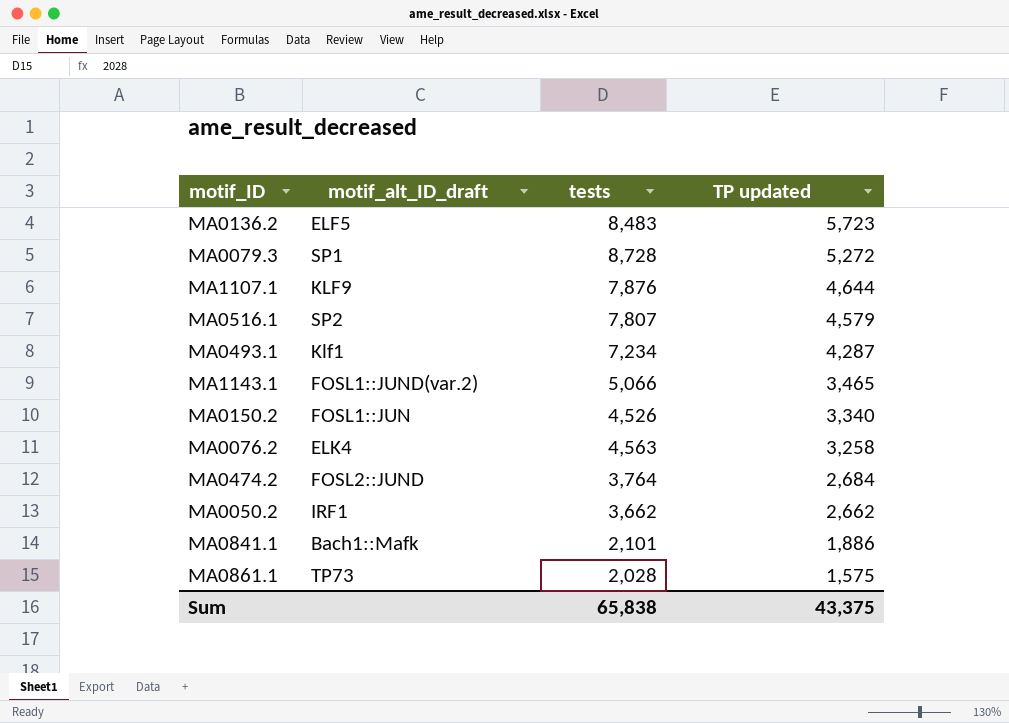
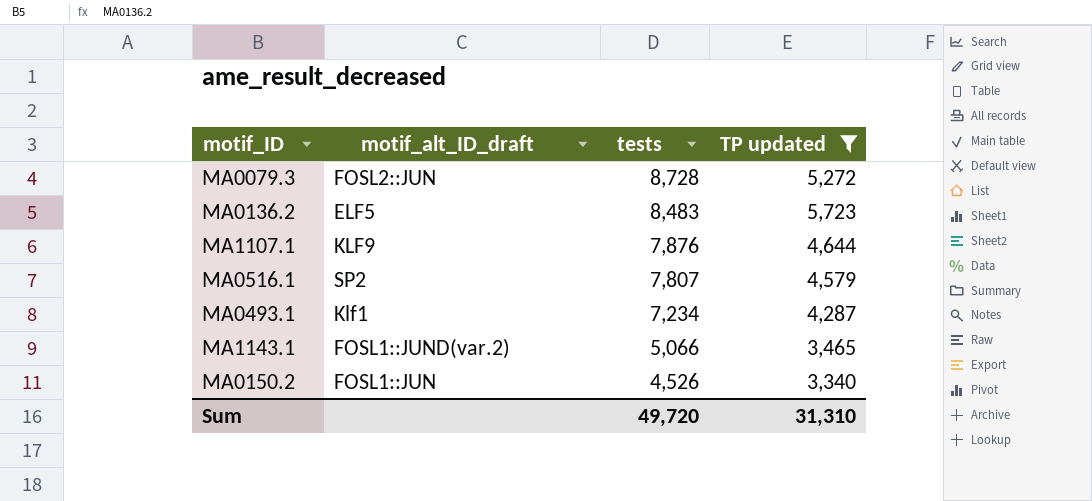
filter: none -> TP updated >= 3,340
row order: TP updated descending -> tests descending
MA0079.3 | motif_alt_ID_draft: SP1 -> FOSL2::JUN
Sum | tests: 65,838 -> 49,720
Sum | TP updated: 43,375 -> 31,310

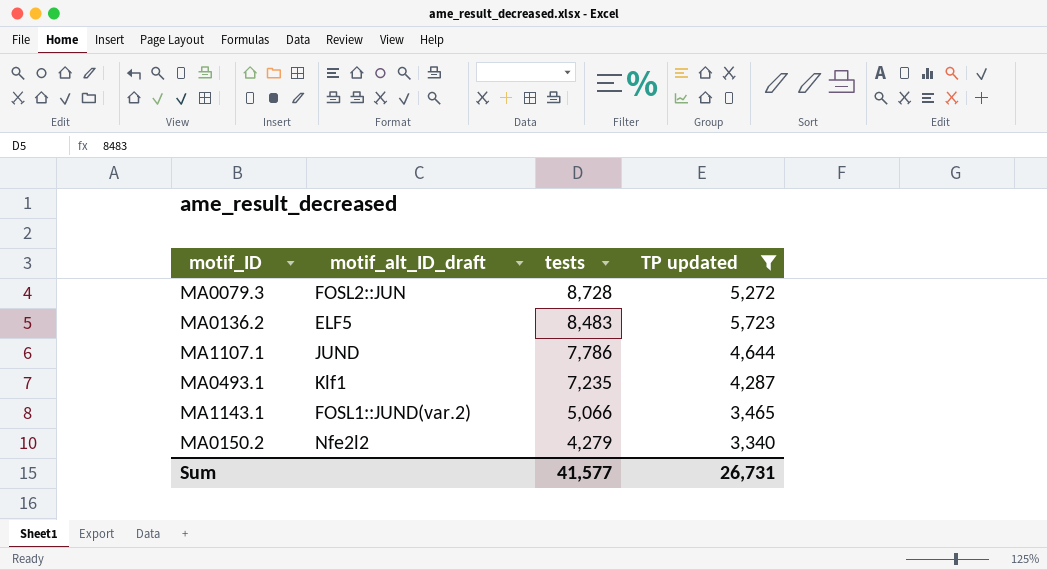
row MA0516.1: SP2 | 7,807 | 4,579 -> none
MA1107.1 | motif_alt_ID_draft: KLF9 -> JUND
MA1107.1 | tests: 7,876 -> 7,786
MA0493.1 | tests: 7,234 -> 7,235
MA0150.2 | motif_alt_ID_draft: FOSL1::JUN -> Nfe2l2
MA0150.2 | tests: 4,526 -> 4,279
Sum | tests: 49,720 -> 41,577
Sum | TP updated: 31,310 -> 26,731

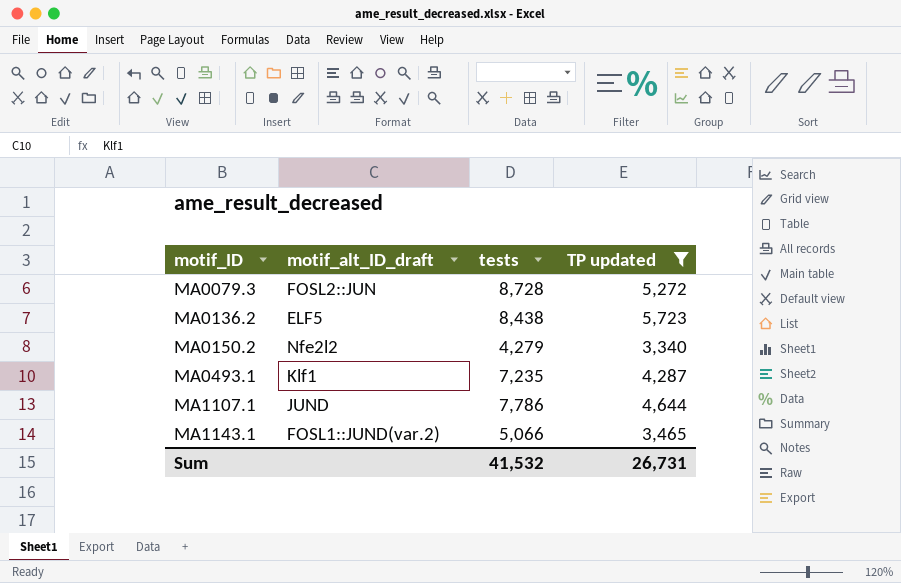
row order: tests descending -> motif_ID ascending
MA0136.2 | tests: 8,483 -> 8,438
Sum | tests: 41,577 -> 41,532

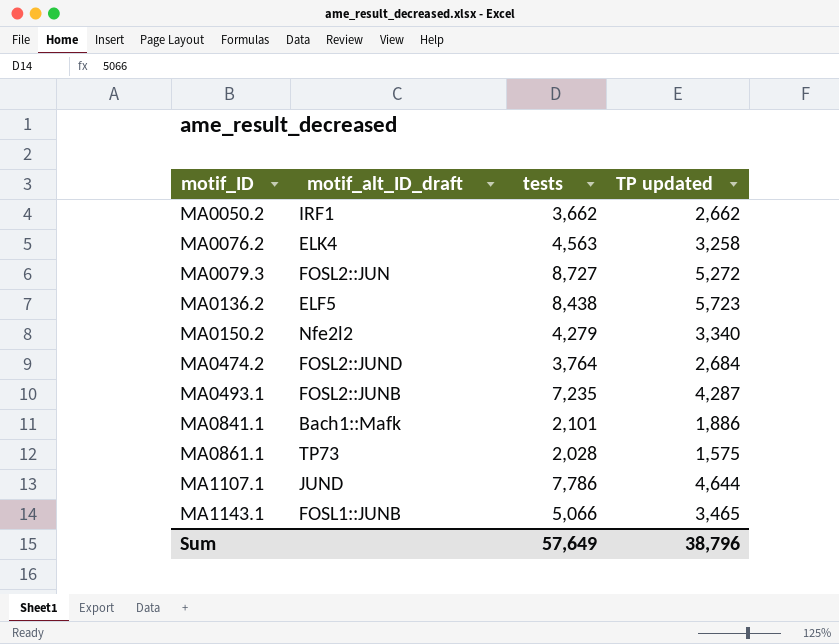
filter: TP updated >= 3,340 -> none
MA0079.3 | tests: 8,728 -> 8,727
MA0493.1 | motif_alt_ID_draft: Klf1 -> FOSL2::JUNB
MA1143.1 | motif_alt_ID_draft: FOSL1::JUND(var.2) -> FOSL1::JUNB
Sum | tests: 41,532 -> 57,649
Sum | TP updated: 26,731 -> 38,796

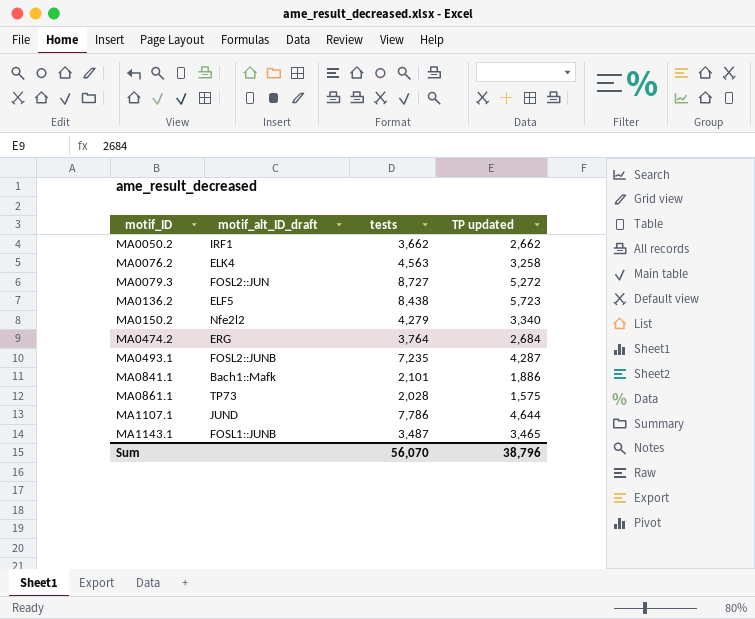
MA0474.2 | motif_alt_ID_draft: FOSL2::JUND -> ERG
MA1143.1 | tests: 5,066 -> 3,487
Sum | tests: 57,649 -> 56,070

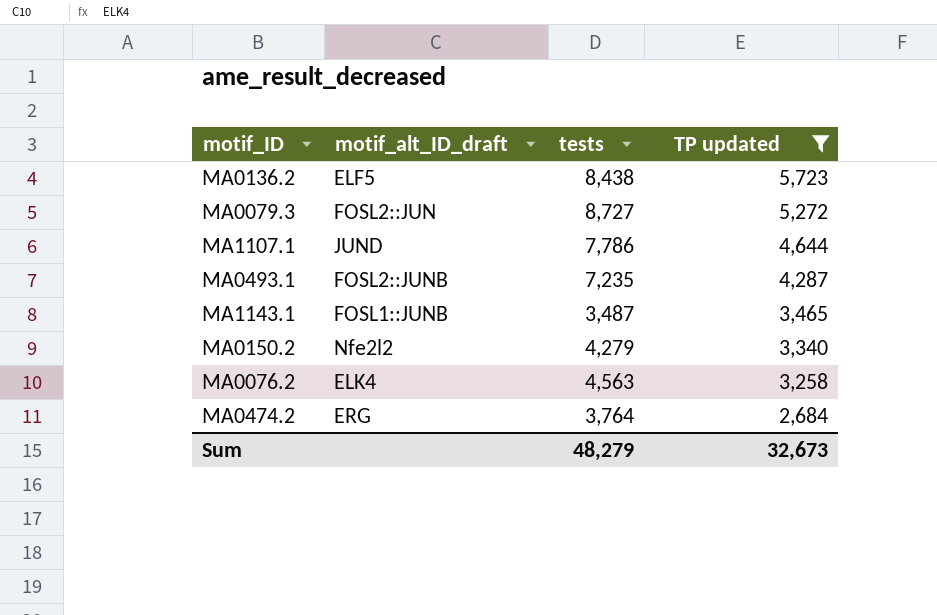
filter: none -> TP updated >= 2,684
row order: motif_ID ascending -> TP updated descending
Sum | tests: 56,070 -> 48,279
Sum | TP updated: 38,796 -> 32,673

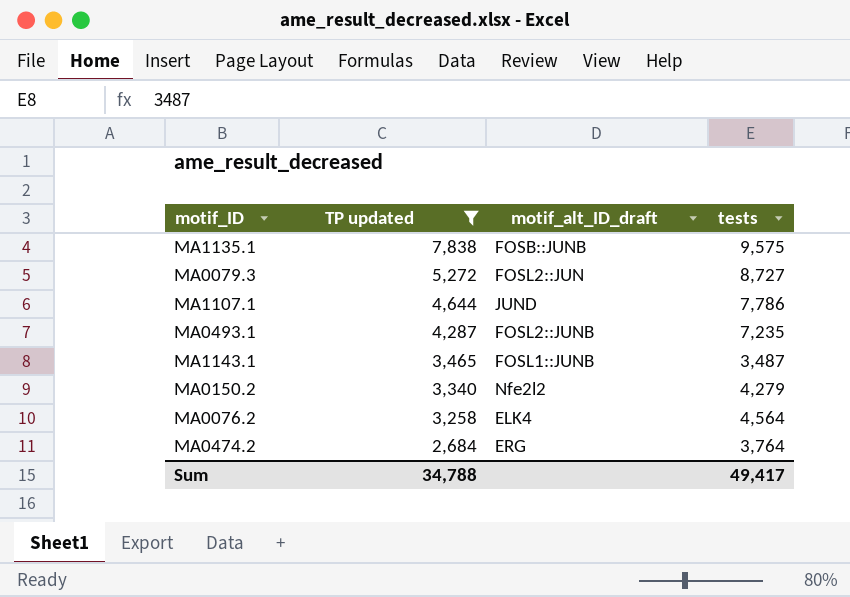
column TP updated | position: 4 -> 2
row MA0136.2: ELF5 | 8,438 | 5,723 -> none
row MA1135.1: none -> 7,838 | FOSB::JUNB | 9,575
MA0076.2 | tests: 4,563 -> 4,564
Sum | TP updated: 32,673 -> 34,788
Sum | tests: 48,279 -> 49,417

